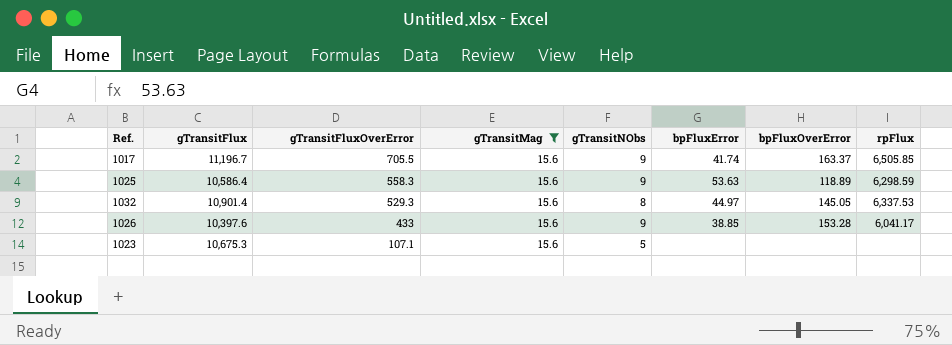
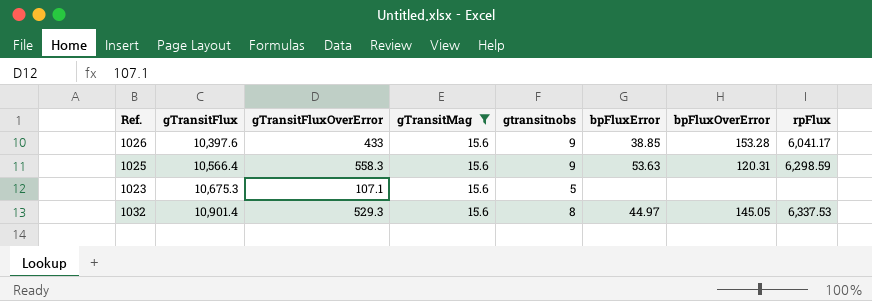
row order: gTransitFluxOverError descending -> gTransitFlux ascending
column name: gTransitNObs -> gtransitnobs
row 1017: 11,196.7 | 705.5 | 15.6 | 9 | 41.74 | 163.37 | 6,505.85 -> none
1025 | gTransitFlux: 10,586.4 -> 10,566.4
1025 | bpFluxOverError: 118.89 -> 120.31

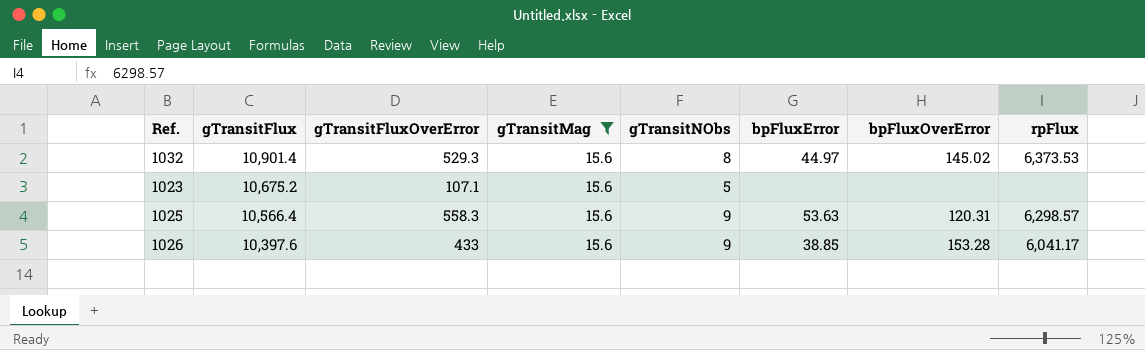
row order: gTransitFlux ascending -> gTransitFlux descending
column name: gtransitnobs -> gTransitNObs
1032 | bpFluxOverError: 145.05 -> 145.02
1032 | rpFlux: 6,337.53 -> 6,373.53
1023 | gTransitFlux: 10,675.3 -> 10,675.2
1025 | rpFlux: 6,298.59 -> 6,298.57

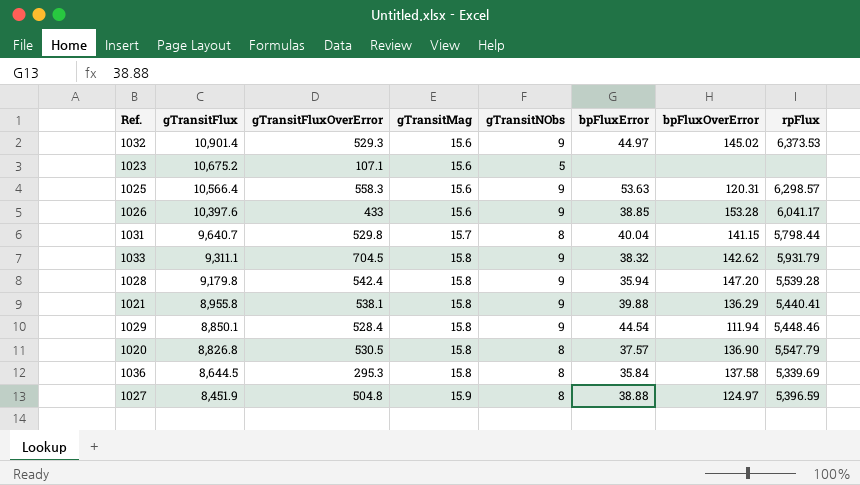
filter: gTransitMag = 15.6 -> none
1032 | gTransitNObs: 8 -> 9

